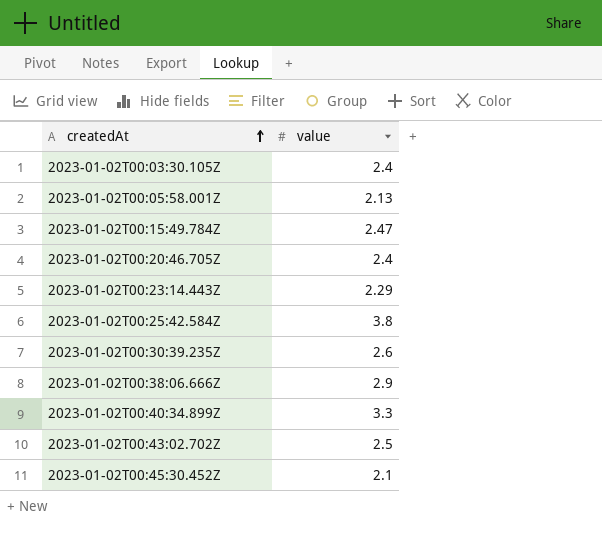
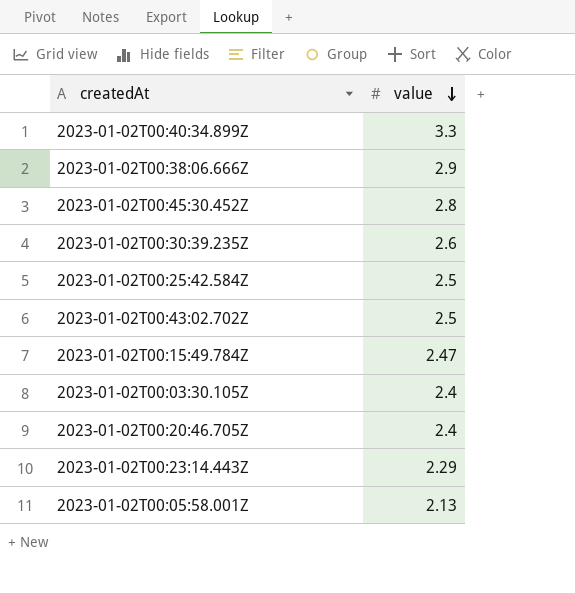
row order: createdAt ascending -> value descending
2023-01-02T00:45:30.452Z | value: 2.1 -> 2.8
2023-01-02T00:25:42.584Z | value: 3.8 -> 2.5

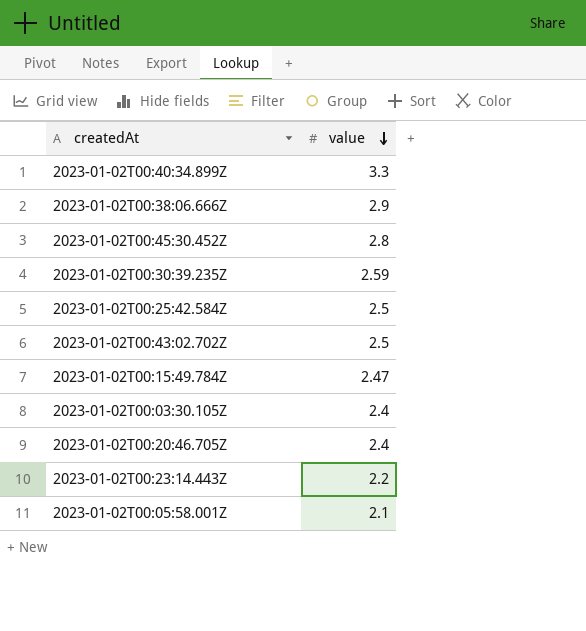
2023-01-02T00:30:39.235Z | value: 2.6 -> 2.59
2023-01-02T00:23:14.443Z | value: 2.29 -> 2.2
2023-01-02T00:05:58.001Z | value: 2.13 -> 2.1

